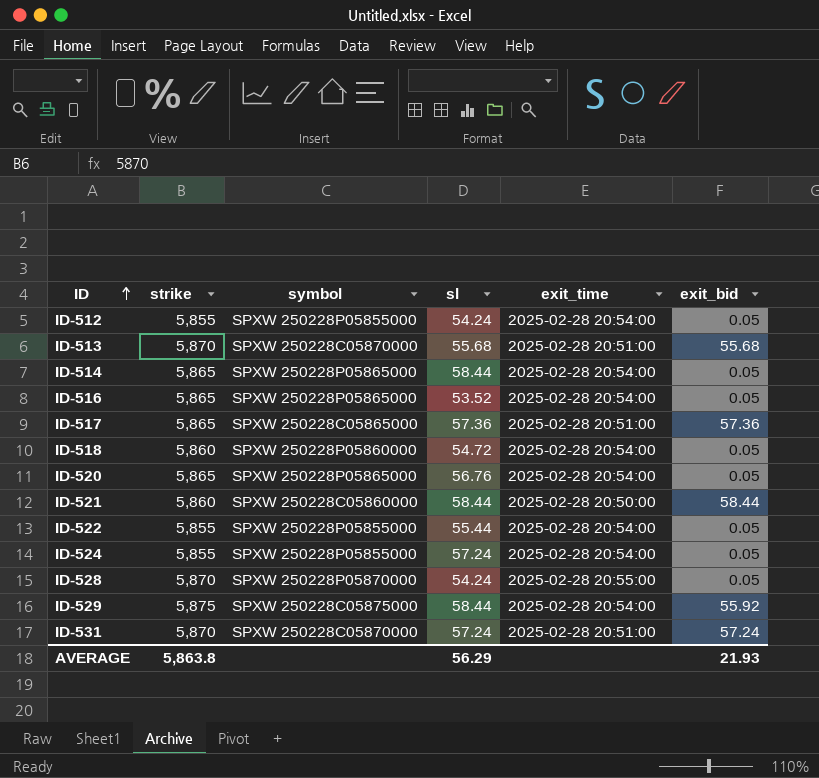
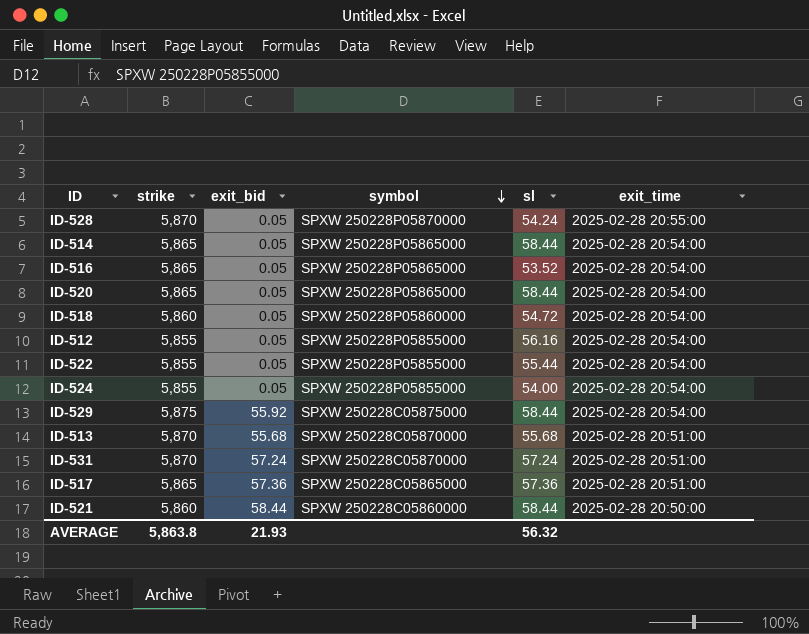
row order: ID ascending -> symbol descending
column exit_bid | position: 6 -> 3
ID-520 | sl: 56.76 -> 58.44
ID-512 | sl: 54.24 -> 56.16
ID-524 | sl: 57.24 -> 54.00
AVERAGE | sl: 56.29 -> 56.32

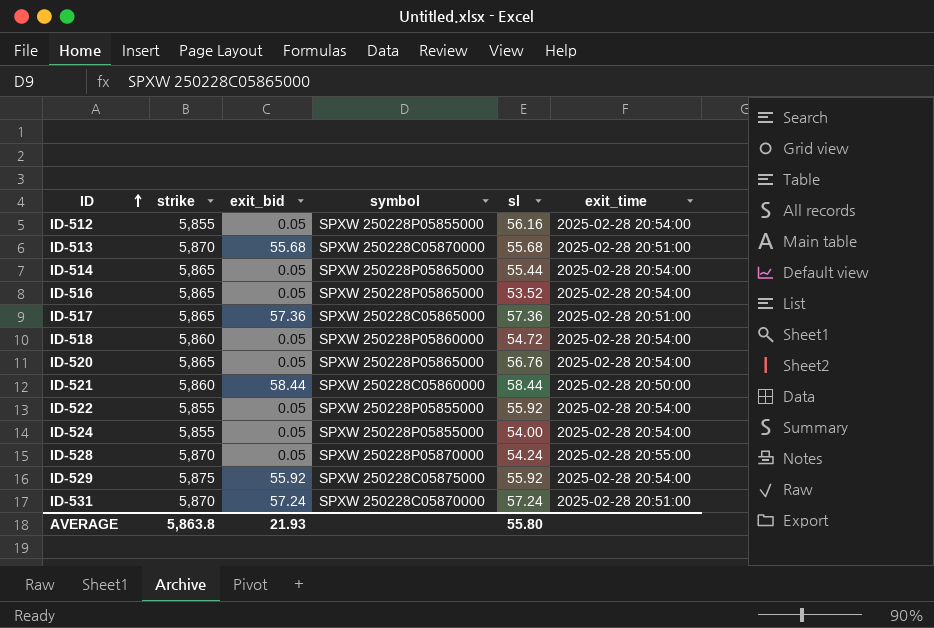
row order: symbol descending -> ID ascending
ID-514 | sl: 58.44 -> 55.44
ID-520 | sl: 58.44 -> 56.76
ID-522 | sl: 55.44 -> 55.92
ID-529 | sl: 58.44 -> 55.92
AVERAGE | sl: 56.32 -> 55.80

